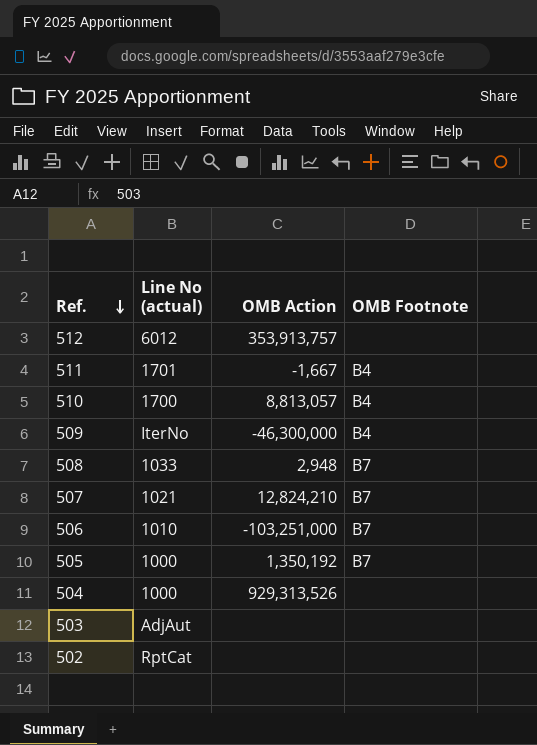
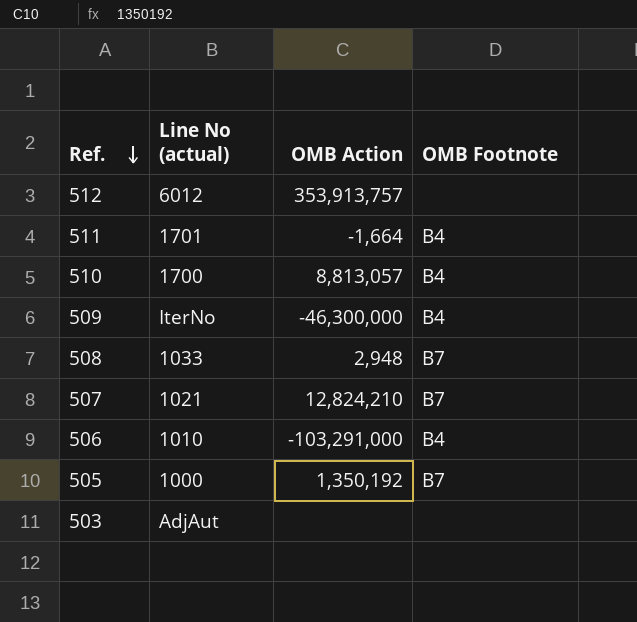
row 504: 1000 | 929,313,526 | none -> none
row 502: RptCat | none | none -> none
511 | OMB Action: -1,667 -> -1,664
506 | OMB Action: -103,251,000 -> -103,291,000
506 | OMB Footnote: B7 -> B4

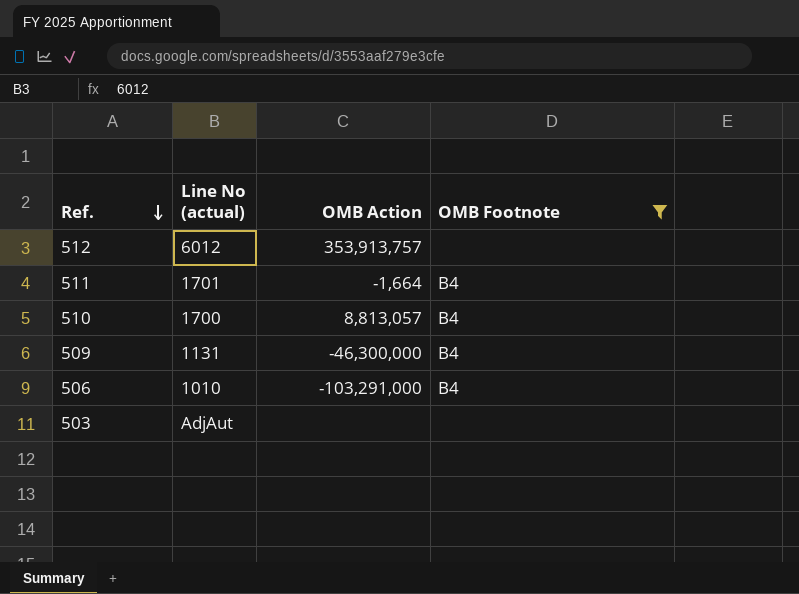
filter: none -> OMB Footnote != B7
509 | Line No (actual): IterNo -> 1131

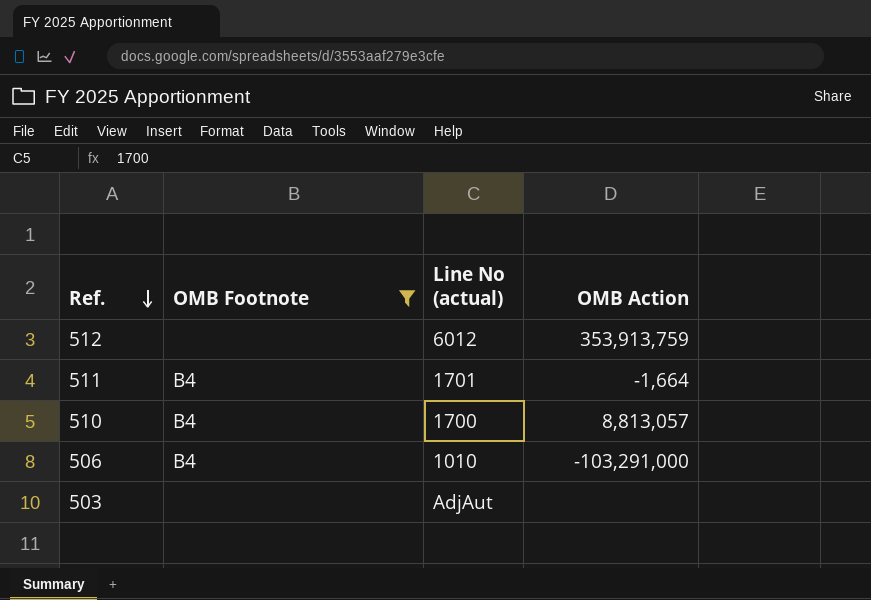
column OMB Footnote | position: 4 -> 2
row 509: 1131 | -46,300,000 | B4 -> none
512 | OMB Action: 353,913,757 -> 353,913,759

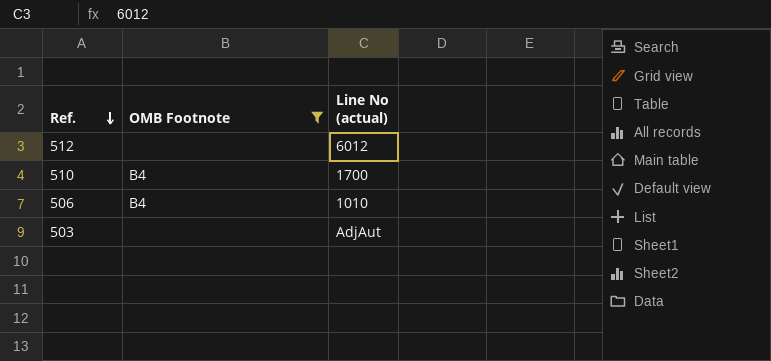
column OMB Action | position: 4 -> none
row 511: B4 | 1701 | -1,664 -> none

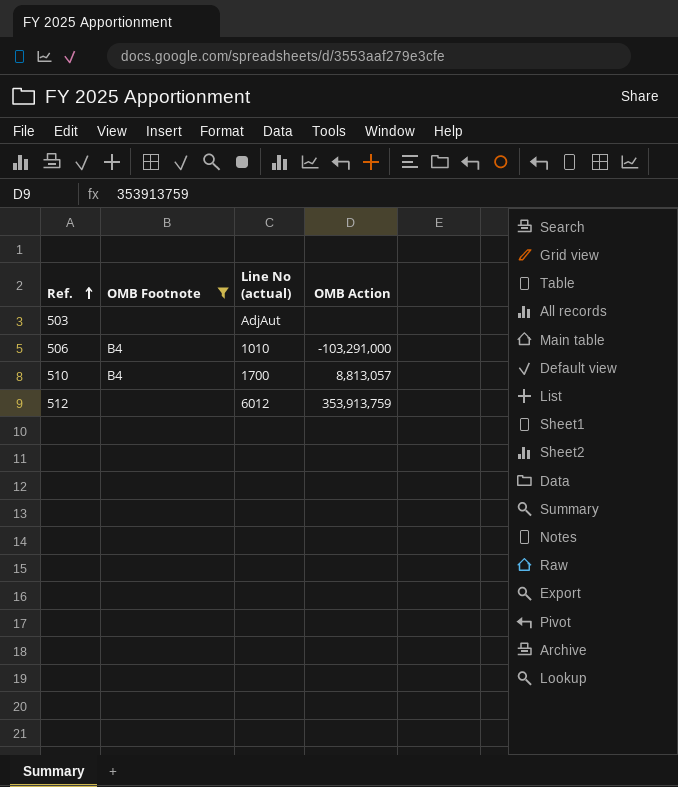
row order: Ref. descending -> Ref. ascending
column OMB Action | position: none -> 4

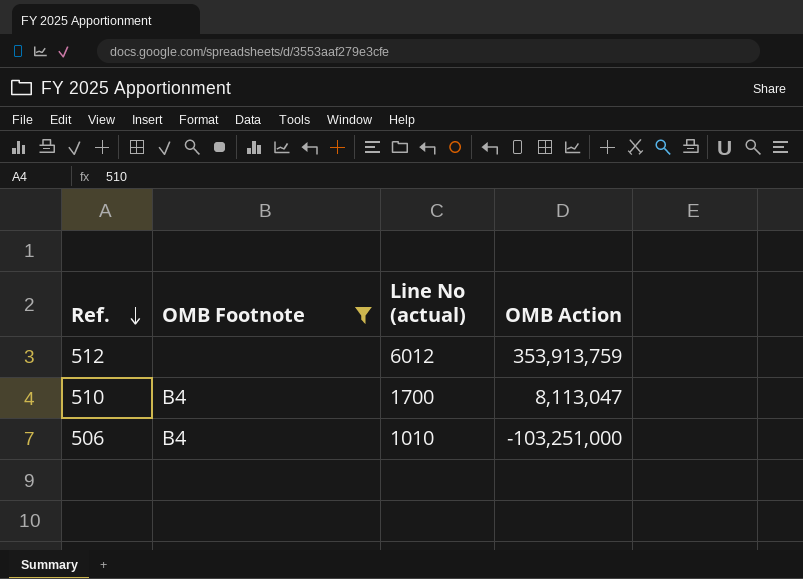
row order: Ref. ascending -> Ref. descending
row 503: none | AdjAut | none -> none
510 | OMB Action: 8,813,057 -> 8,113,047
506 | OMB Action: -103,291,000 -> -103,251,000

